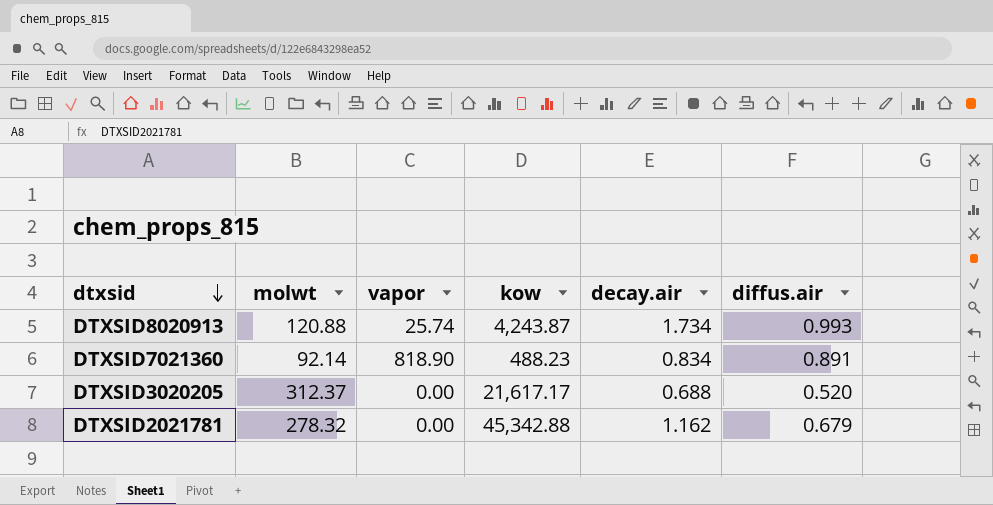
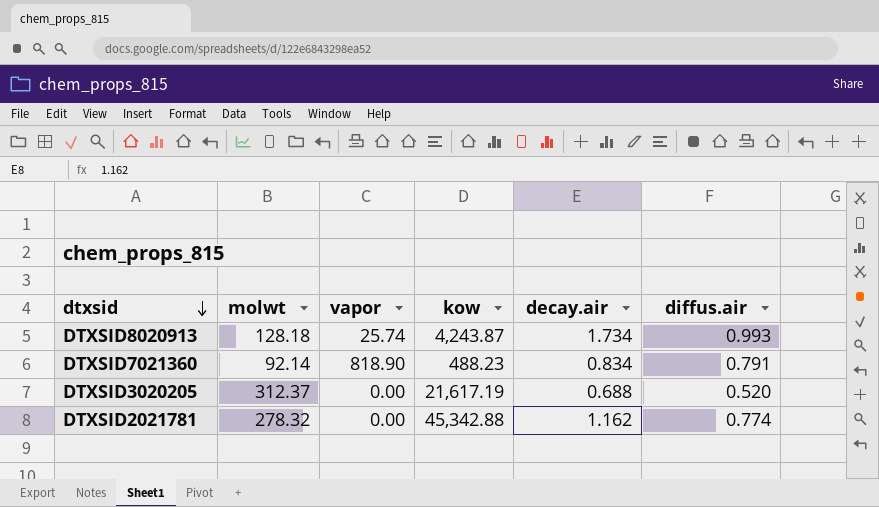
DTXSID8020913 | molwt: 120.88 -> 128.18
DTXSID7021360 | diffus.air: 0.891 -> 0.791
DTXSID3020205 | kow: 21,617.17 -> 21,617.19
DTXSID2021781 | diffus.air: 0.679 -> 0.774

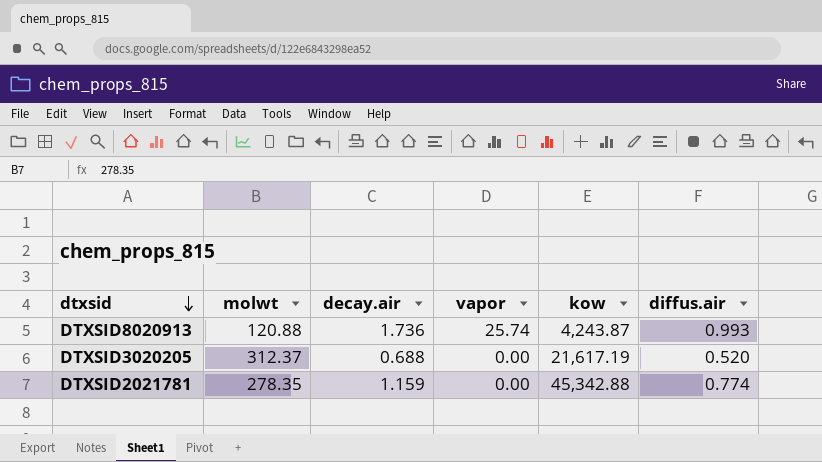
column decay.air | position: 5 -> 3
row DTXSID7021360: 92.14 | 818.90 | 488.23 | 0.834 | 0.791 -> none
DTXSID8020913 | molwt: 128.18 -> 120.88
DTXSID8020913 | decay.air: 1.734 -> 1.736
DTXSID2021781 | molwt: 278.32 -> 278.35
DTXSID2021781 | decay.air: 1.162 -> 1.159

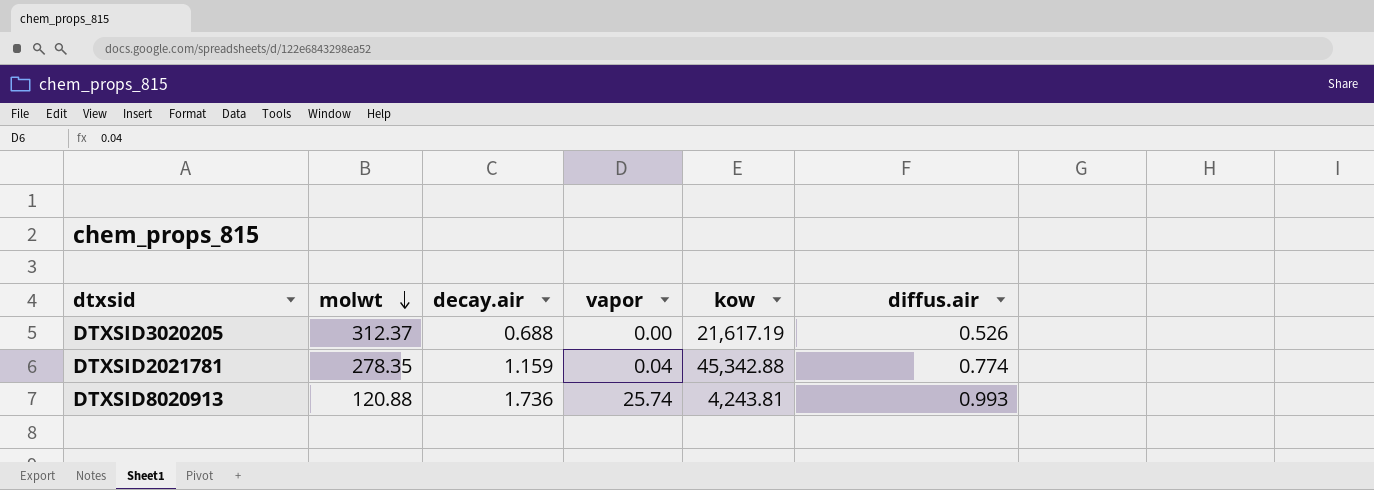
row order: dtxsid descending -> molwt descending
DTXSID3020205 | diffus.air: 0.520 -> 0.526
DTXSID2021781 | vapor: 0.00 -> 0.04
DTXSID8020913 | kow: 4,243.87 -> 4,243.81

